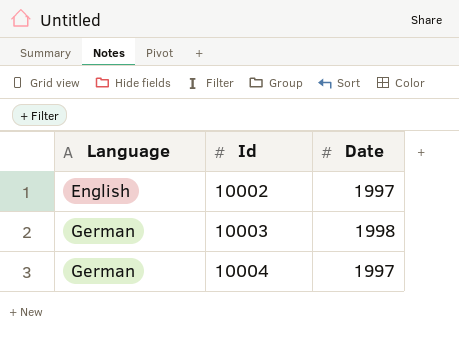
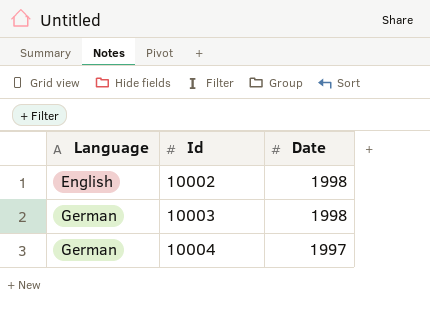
10002 | Date: 1997 -> 1998

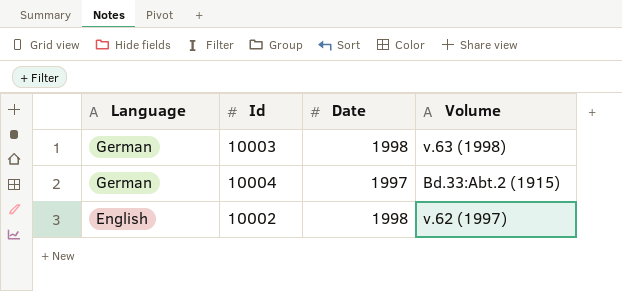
row order: Language ascending -> Language descending
column Volume | position: none -> 4

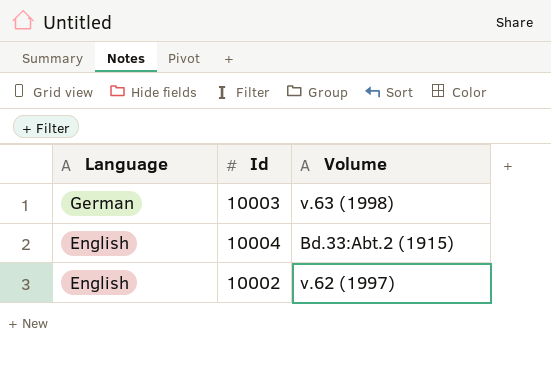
column Date | position: 3 -> none
10004 | Language: German -> English

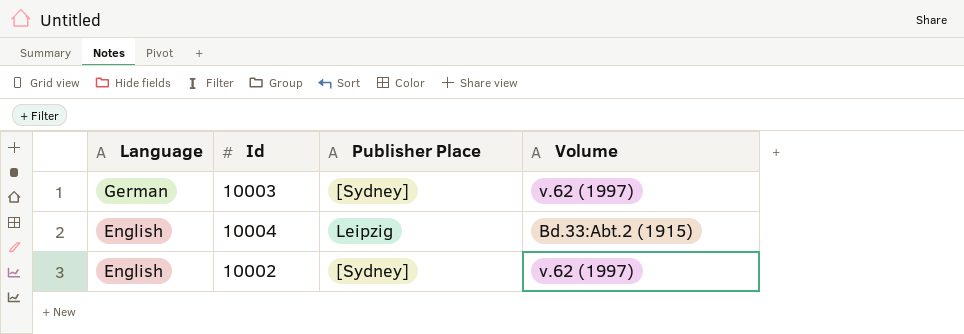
column Publisher Place | position: none -> 3
10003 | Volume: v.63 (1998) -> v.62 (1997)

